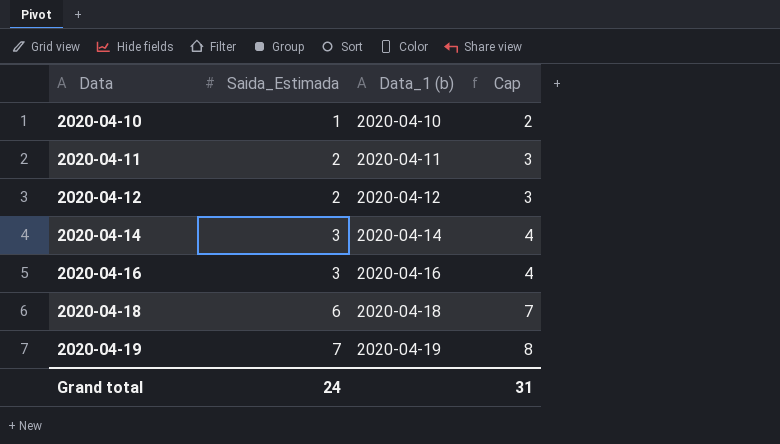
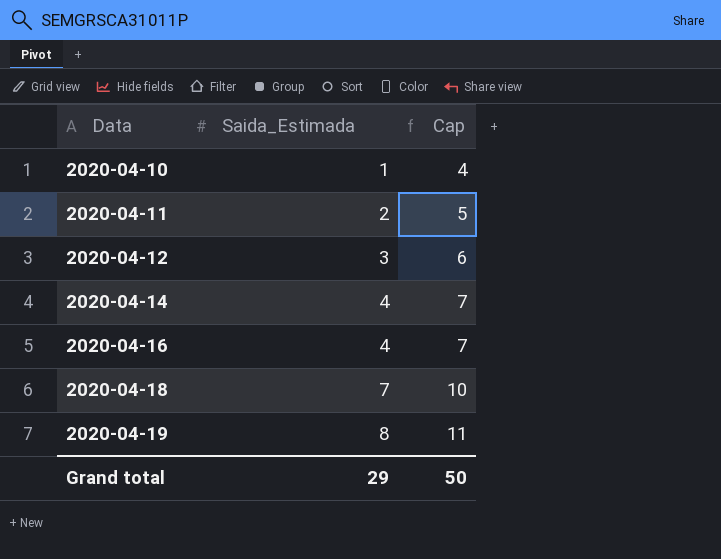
column Data_1 (b) | position: 3 -> none
column Cap | formula: [Saida_Estimada] + 1 -> [Saida_Estimada] + 3
2020-04-12 | Saida_Estimada: 2 -> 3
2020-04-14 | Saida_Estimada: 3 -> 4
2020-04-16 | Saida_Estimada: 3 -> 4
2020-04-18 | Saida_Estimada: 6 -> 7
2020-04-19 | Saida_Estimada: 7 -> 8
Grand total | Saida_Estimada: 24 -> 29
Grand total | Cap: 31 -> 50

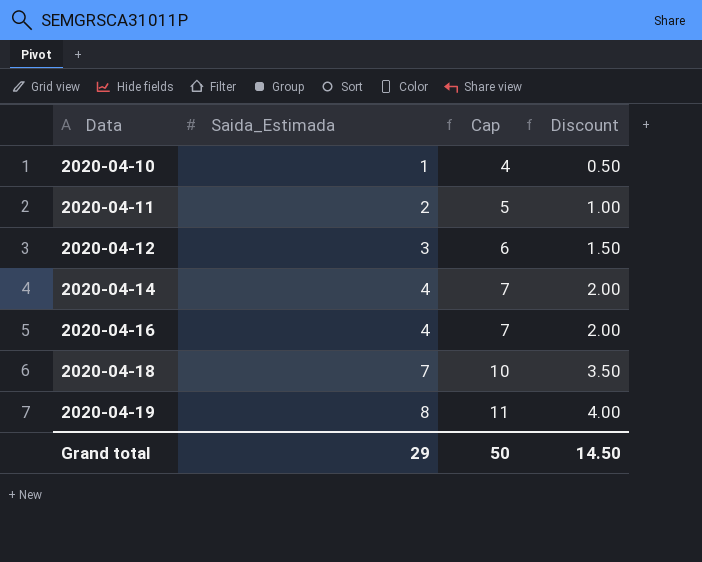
column Discount | formula: none -> [Saida_Estimada] * 0.5

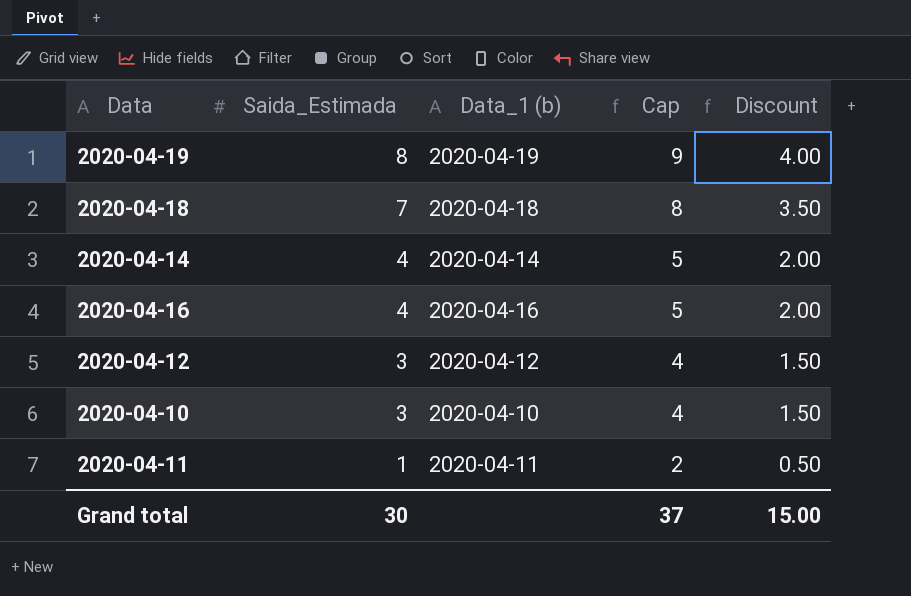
row order: Data ascending -> Saida_Estimada descending
column Data_1 (b) | position: none -> 3
column Cap | formula: [Saida_Estimada] + 3 -> [Saida_Estimada] + 1
2020-04-10 | Saida_Estimada: 1 -> 3
2020-04-10 | Discount: 0.50 -> 1.50
2020-04-11 | Saida_Estimada: 2 -> 1
2020-04-11 | Discount: 1.00 -> 0.50
Grand total | Saida_Estimada: 29 -> 30
Grand total | Cap: 50 -> 37
Grand total | Discount: 14.50 -> 15.00

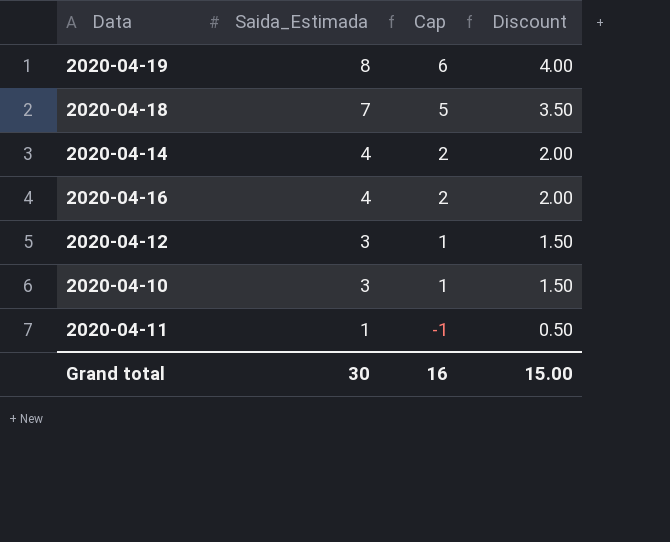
column Data_1 (b) | position: 3 -> none
column Cap | formula: [Saida_Estimada] + 1 -> [Saida_Estimada] - 2
Grand total | Cap: 37 -> 16

